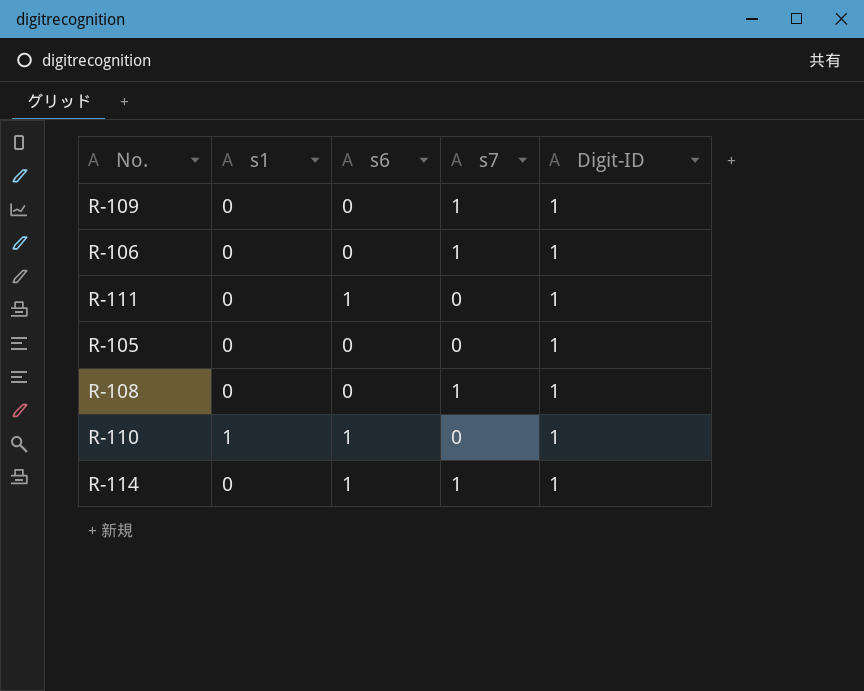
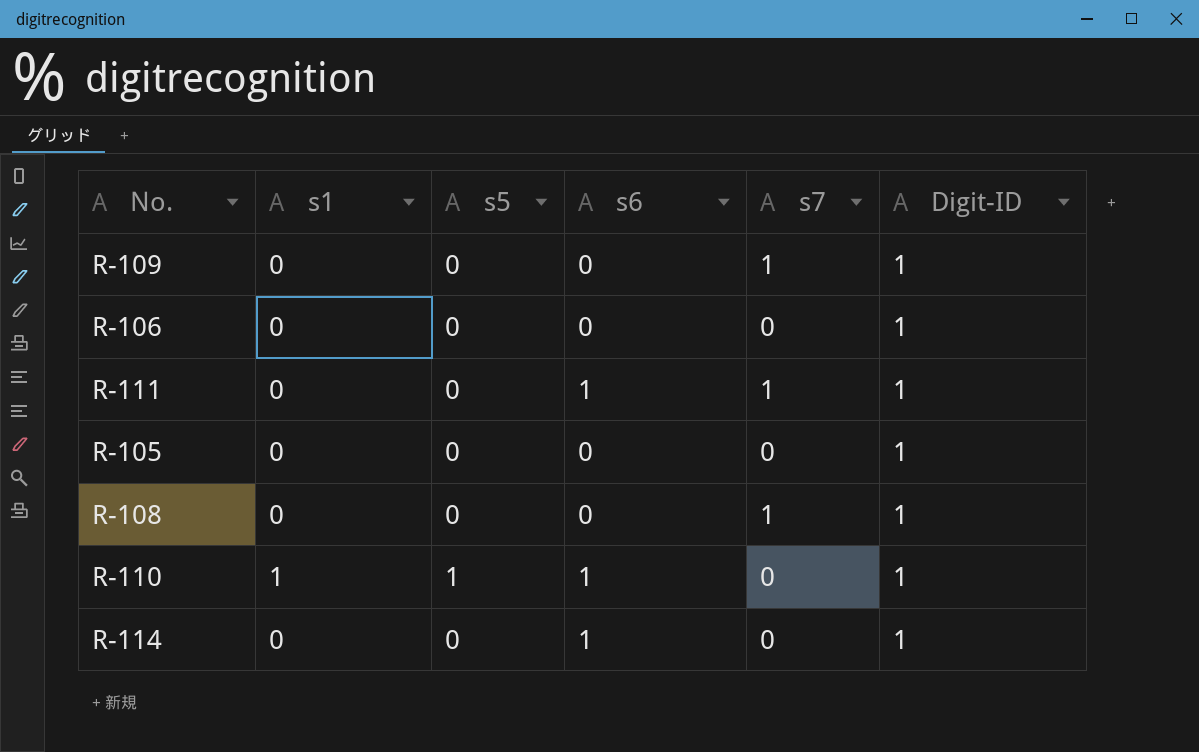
column s5 | position: none -> 3
R-106 | s7: 1 -> 0
R-111 | s7: 0 -> 1
R-114 | s7: 1 -> 0

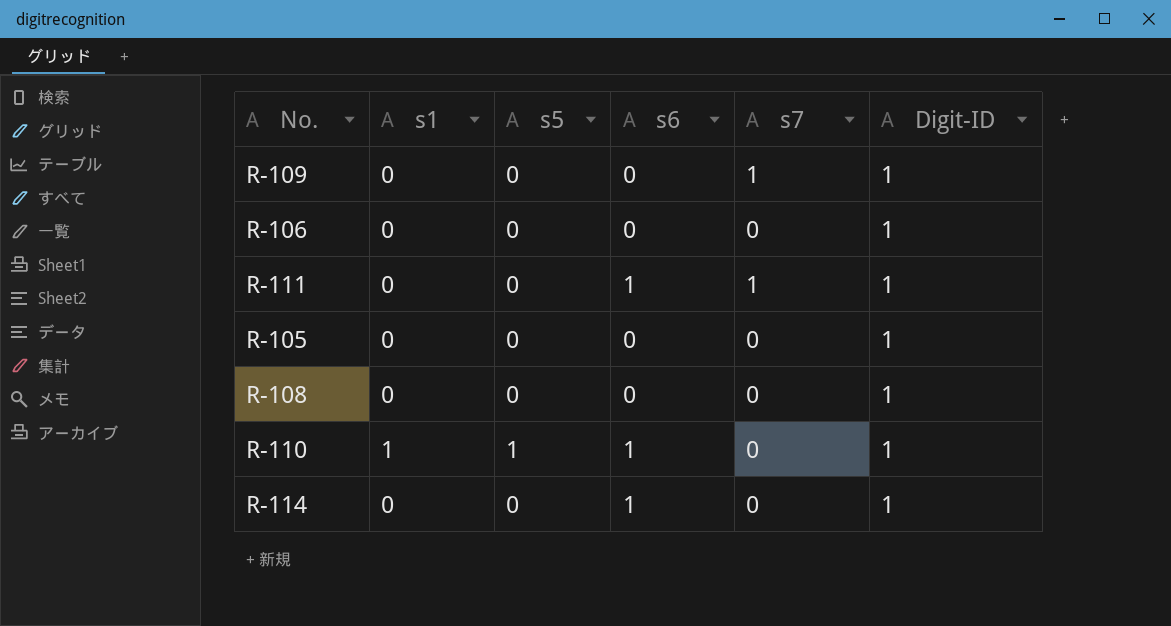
R-108 | s7: 1 -> 0

